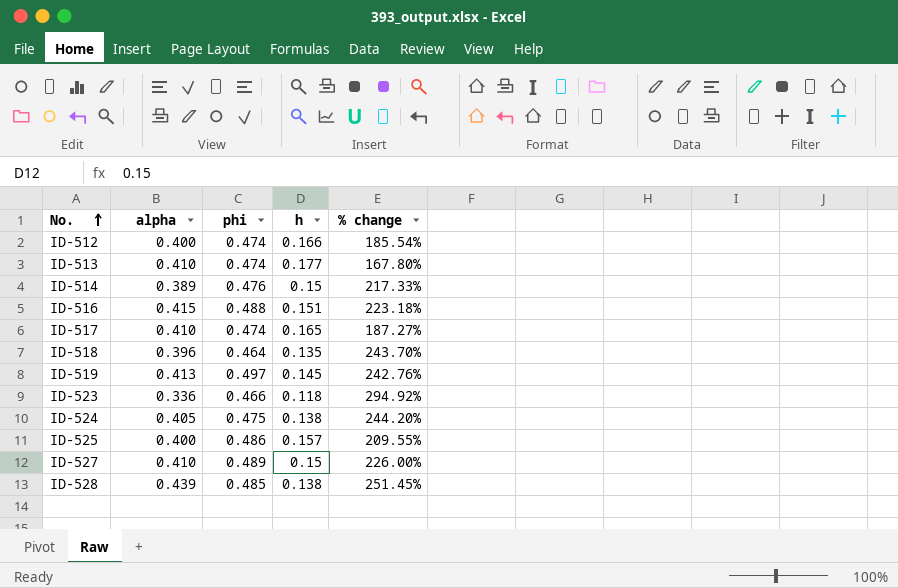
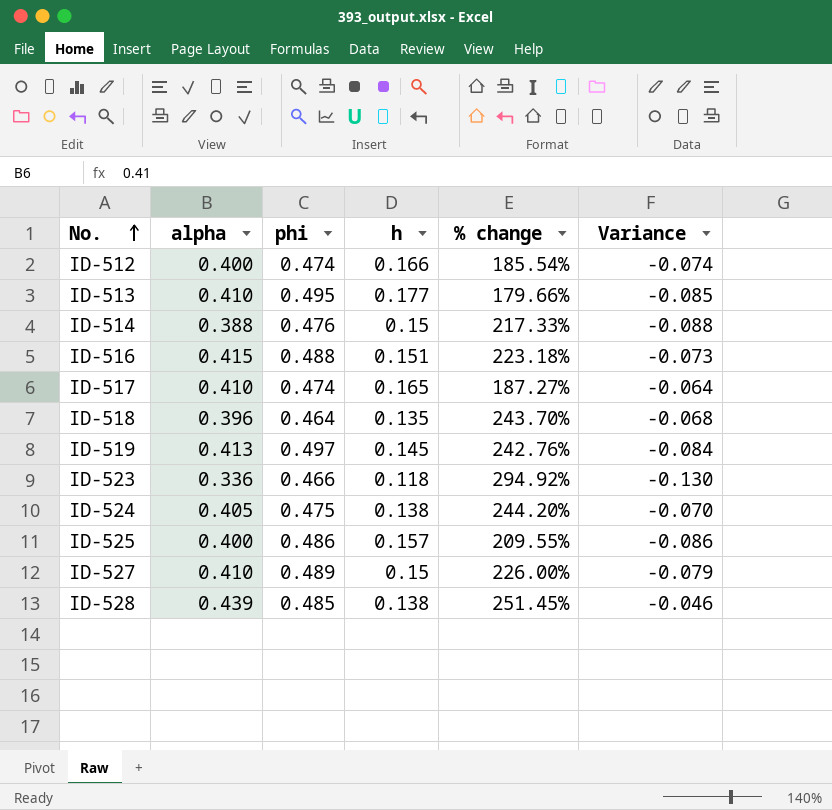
column Variance | formula: none -> [alpha] - [phi]
ID-513 | phi: 0.474 -> 0.495
ID-513 | % change: 167.80% -> 179.66%
ID-514 | alpha: 0.389 -> 0.388

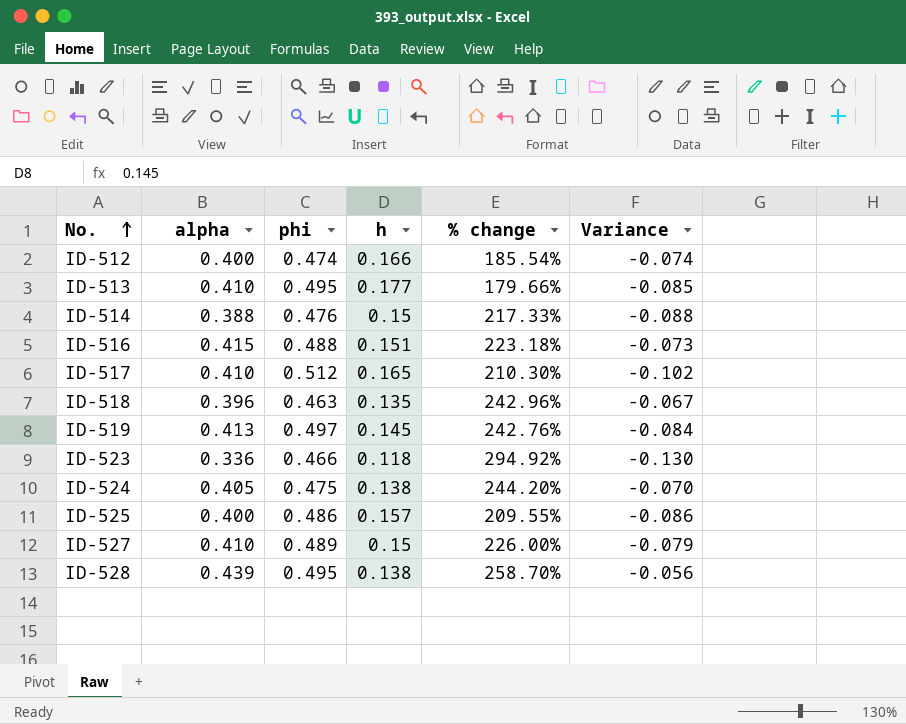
ID-517 | phi: 0.474 -> 0.512
ID-517 | % change: 187.27% -> 210.30%
ID-517 | Variance: -0.064 -> -0.102
ID-518 | phi: 0.464 -> 0.463
ID-518 | % change: 243.70% -> 242.96%
ID-518 | Variance: -0.068 -> -0.067
ID-528 | phi: 0.485 -> 0.495
ID-528 | % change: 251.45% -> 258.70%
ID-528 | Variance: -0.046 -> -0.056

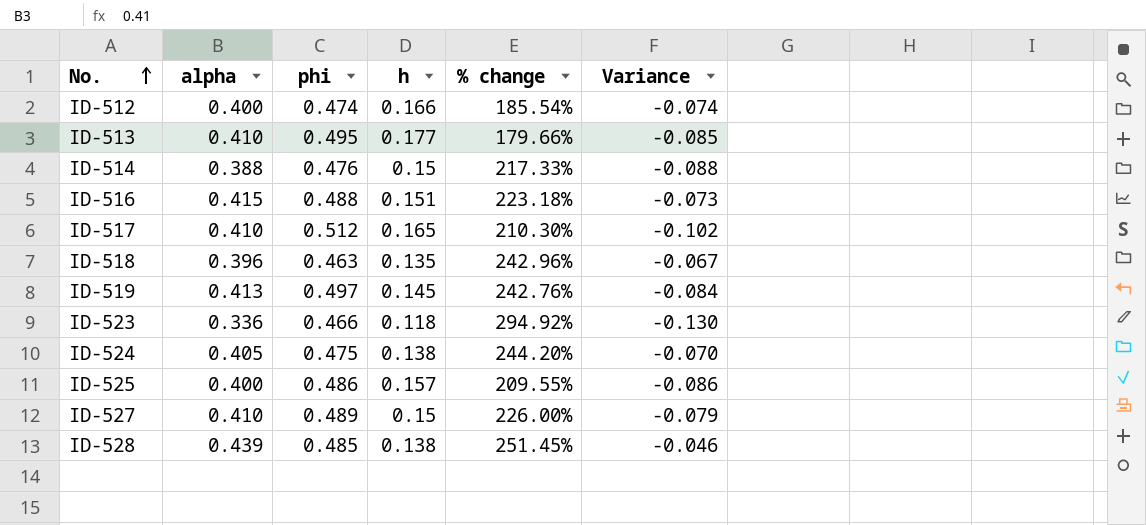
ID-528 | phi: 0.495 -> 0.485
ID-528 | % change: 258.70% -> 251.45%
ID-528 | Variance: -0.056 -> -0.046

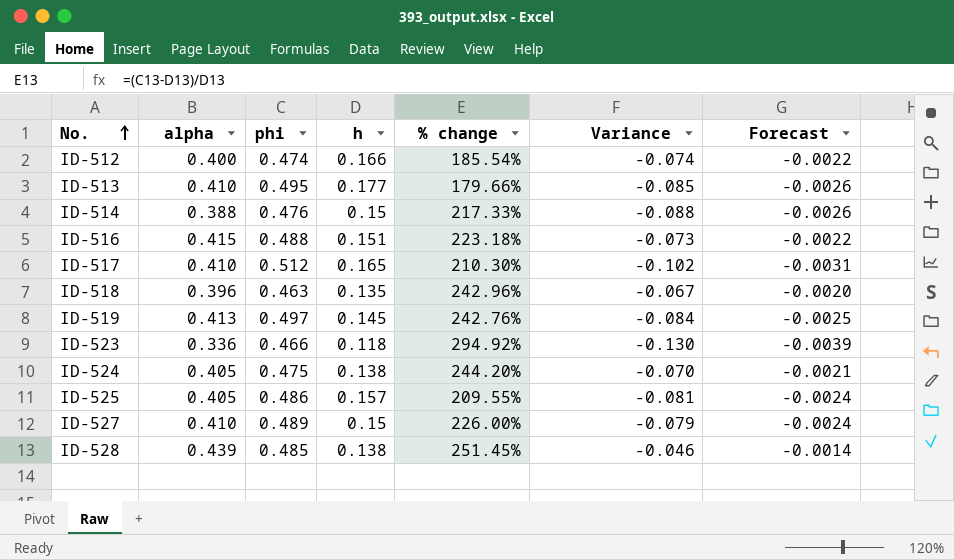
column Forecast | formula: none -> [Variance] * 0.03
ID-525 | alpha: 0.400 -> 0.405
ID-525 | Variance: -0.086 -> -0.081

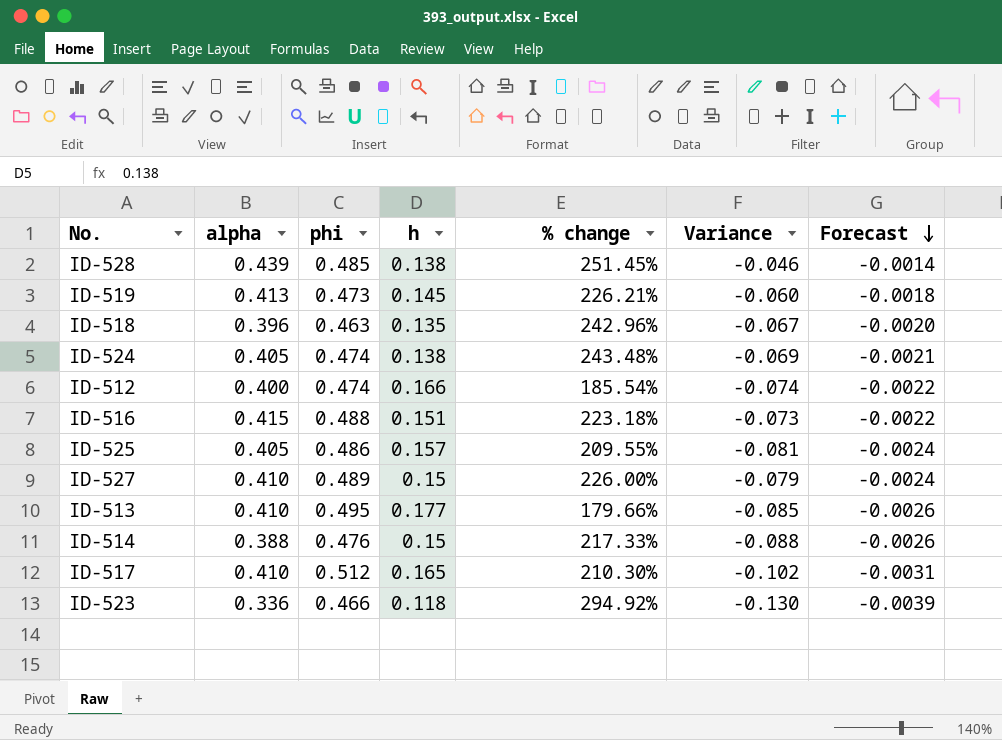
row order: No. ascending -> Forecast descending
ID-519 | phi: 0.497 -> 0.473
ID-519 | % change: 242.76% -> 226.21%
ID-519 | Variance: -0.084 -> -0.060
ID-519 | Forecast: -0.0025 -> -0.0018
ID-524 | phi: 0.475 -> 0.474
ID-524 | % change: 244.20% -> 243.48%
ID-524 | Variance: -0.070 -> -0.069

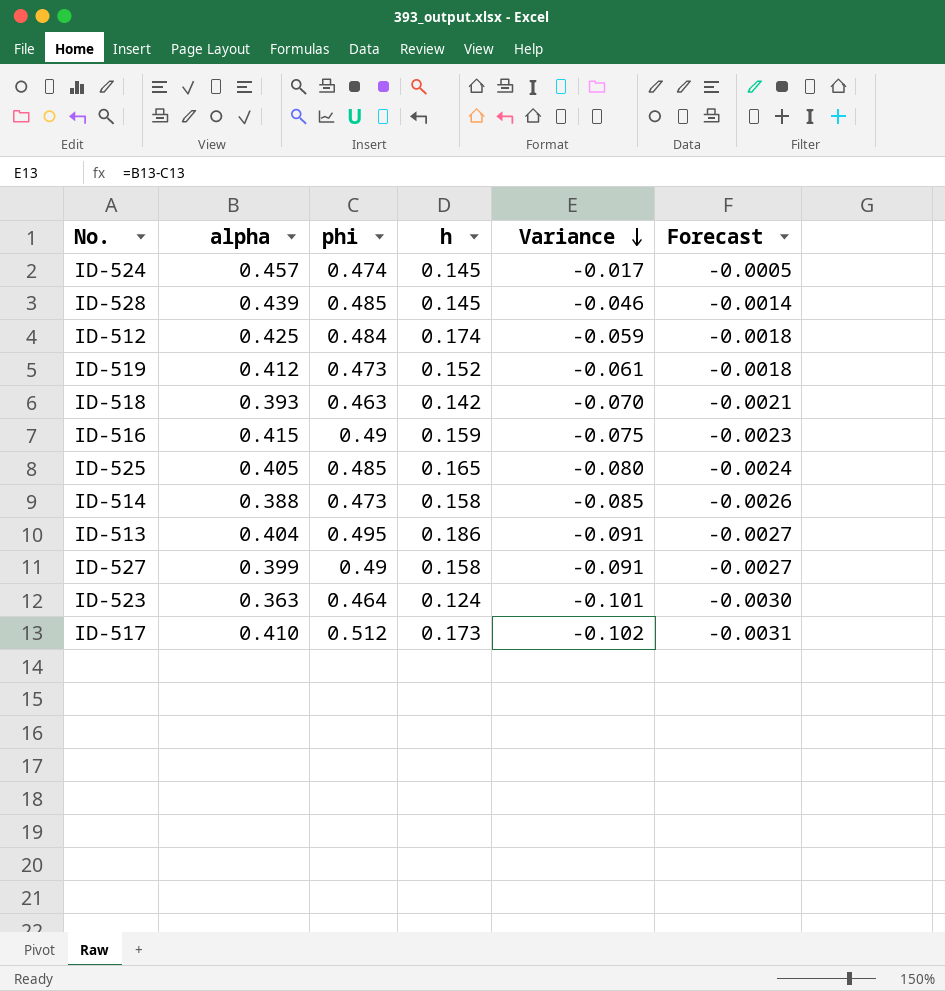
row order: Forecast descending -> Variance descending
column % change | formula: ([phi] - [h]) / [h] -> none
ID-524 | alpha: 0.405 -> 0.457
ID-524 | h: 0.138 -> 0.145
ID-524 | Variance: -0.069 -> -0.017
ID-524 | Forecast: -0.0021 -> -0.0005
ID-528 | h: 0.138 -> 0.145
ID-512 | alpha: 0.400 -> 0.425
ID-512 | phi: 0.474 -> 0.484
ID-512 | h: 0.166 -> 0.174
ID-512 | Variance: -0.074 -> -0.059
ID-512 | Forecast: -0.0022 -> -0.0018
ID-519 | alpha: 0.413 -> 0.412
ID-519 | h: 0.145 -> 0.152
ID-519 | Variance: -0.060 -> -0.061
ID-518 | alpha: 0.396 -> 0.393
ID-518 | h: 0.135 -> 0.142
ID-518 | Variance: -0.067 -> -0.070
ID-518 | Forecast: -0.0020 -> -0.0021
ID-516 | phi: 0.488 -> 0.49
ID-516 | h: 0.151 -> 0.159
ID-516 | Variance: -0.073 -> -0.075
ID-516 | Forecast: -0.0022 -> -0.0023
ID-525 | phi: 0.486 -> 0.485
ID-525 | h: 0.157 -> 0.165
ID-525 | Variance: -0.081 -> -0.080
ID-514 | phi: 0.476 -> 0.473
ID-514 | h: 0.15 -> 0.158
ID-514 | Variance: -0.088 -> -0.085
ID-513 | alpha: 0.410 -> 0.404
ID-513 | h: 0.177 -> 0.186
ID-513 | Variance: -0.085 -> -0.091
ID-513 | Forecast: -0.0026 -> -0.0027
ID-527 | alpha: 0.410 -> 0.399
ID-527 | phi: 0.489 -> 0.49
ID-527 | h: 0.15 -> 0.158
ID-527 | Variance: -0.079 -> -0.091
ID-527 | Forecast: -0.0024 -> -0.0027
ID-523 | alpha: 0.336 -> 0.363
ID-523 | phi: 0.466 -> 0.464
ID-523 | h: 0.118 -> 0.124
ID-523 | Variance: -0.130 -> -0.101
ID-523 | Forecast: -0.0039 -> -0.0030
ID-517 | h: 0.165 -> 0.173

